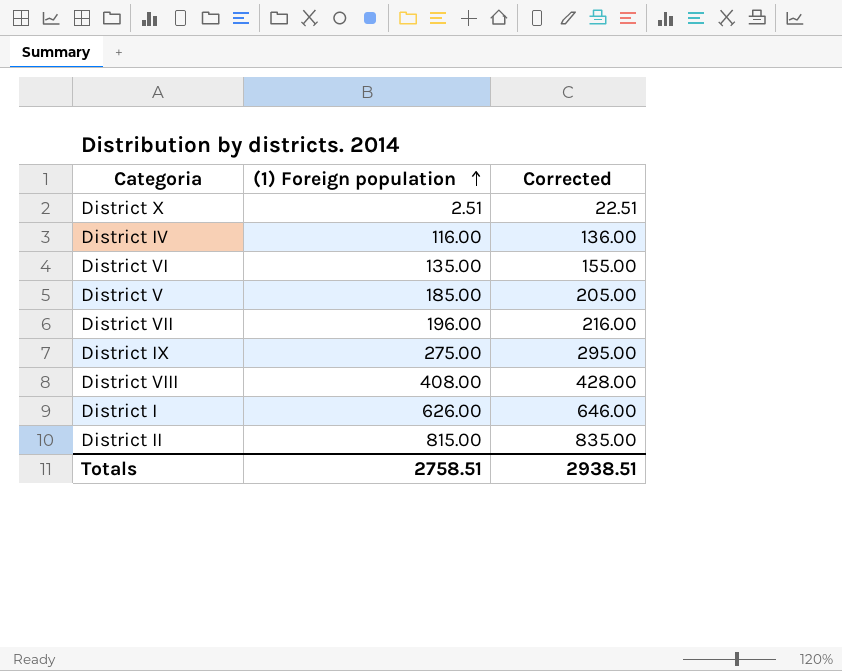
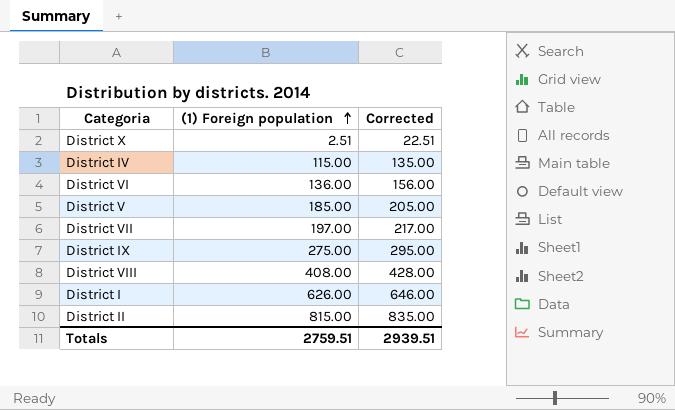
District IV | (1) Foreign population: 116.00 -> 115.00
District IV | Corrected: 136.00 -> 135.00
District VI | (1) Foreign population: 135.00 -> 136.00
District VI | Corrected: 155.00 -> 156.00
District VII | (1) Foreign population: 196.00 -> 197.00
District VII | Corrected: 216.00 -> 217.00
Totals | (1) Foreign population: 2758.51 -> 2759.51
Totals | Corrected: 2938.51 -> 2939.51

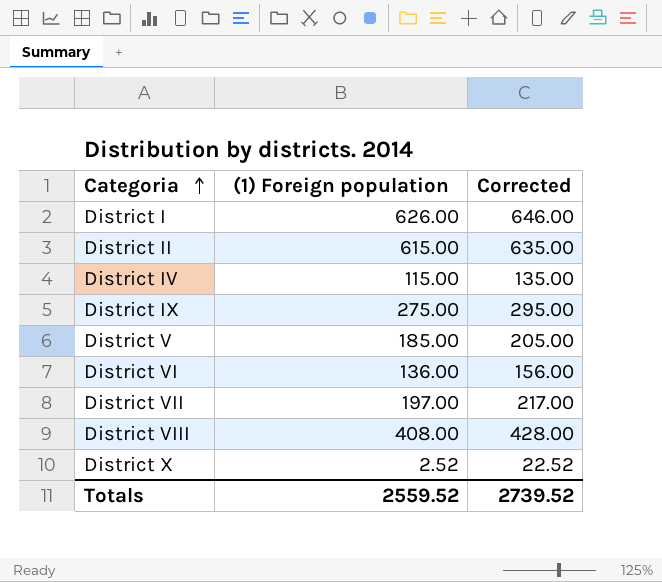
row order: (1) Foreign population ascending -> Categoria ascending
District II | (1) Foreign population: 815.00 -> 615.00
District II | Corrected: 835.00 -> 635.00
District X | (1) Foreign population: 2.51 -> 2.52
District X | Corrected: 22.51 -> 22.52
Totals | (1) Foreign population: 2759.51 -> 2559.52
Totals | Corrected: 2939.51 -> 2739.52

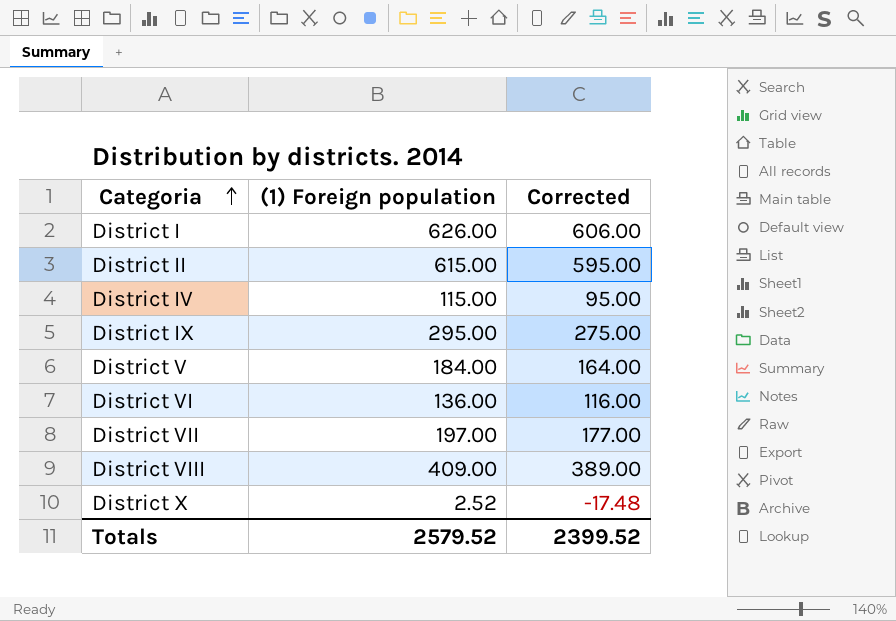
column Corrected | formula: [(1) Foreign population] + 20 -> [(1) Foreign population] - 20
District IX | (1) Foreign population: 275.00 -> 295.00
District V | (1) Foreign population: 185.00 -> 184.00
District VIII | (1) Foreign population: 408.00 -> 409.00
Totals | (1) Foreign population: 2559.52 -> 2579.52
Totals | Corrected: 2739.52 -> 2399.52

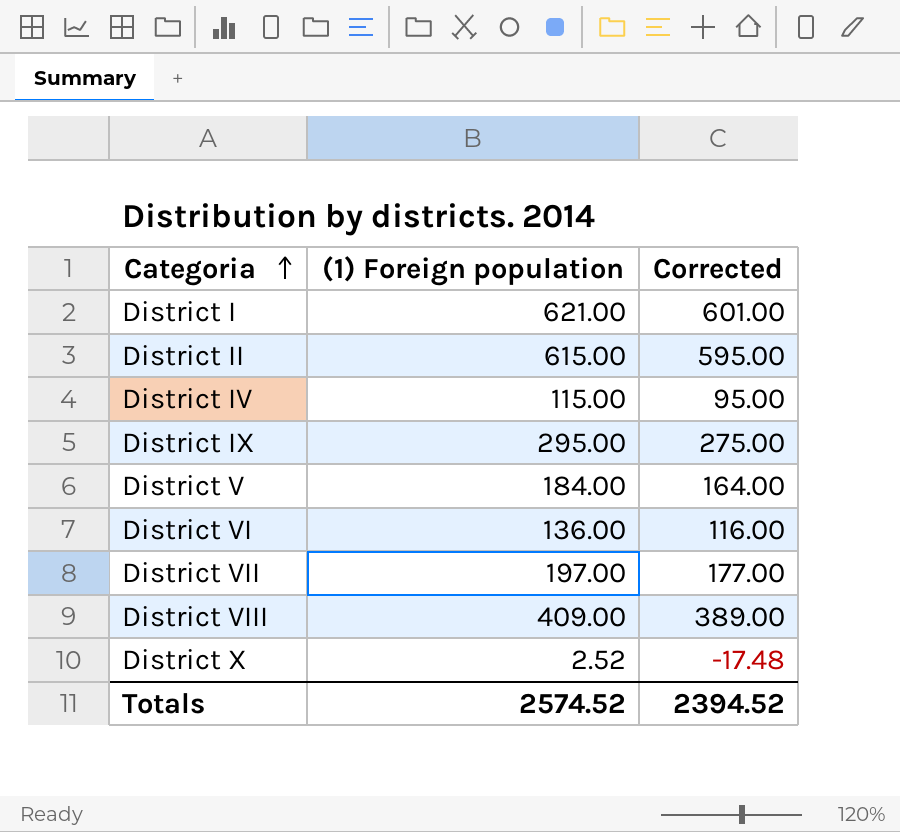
District I | (1) Foreign population: 626.00 -> 621.00
District I | Corrected: 606.00 -> 601.00
Totals | (1) Foreign population: 2579.52 -> 2574.52
Totals | Corrected: 2399.52 -> 2394.52

